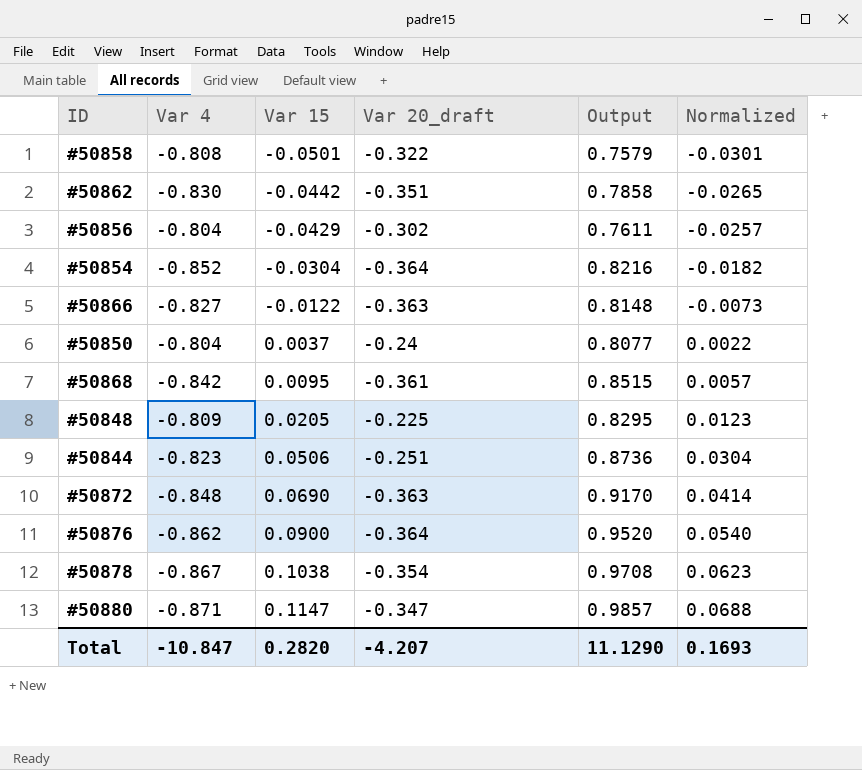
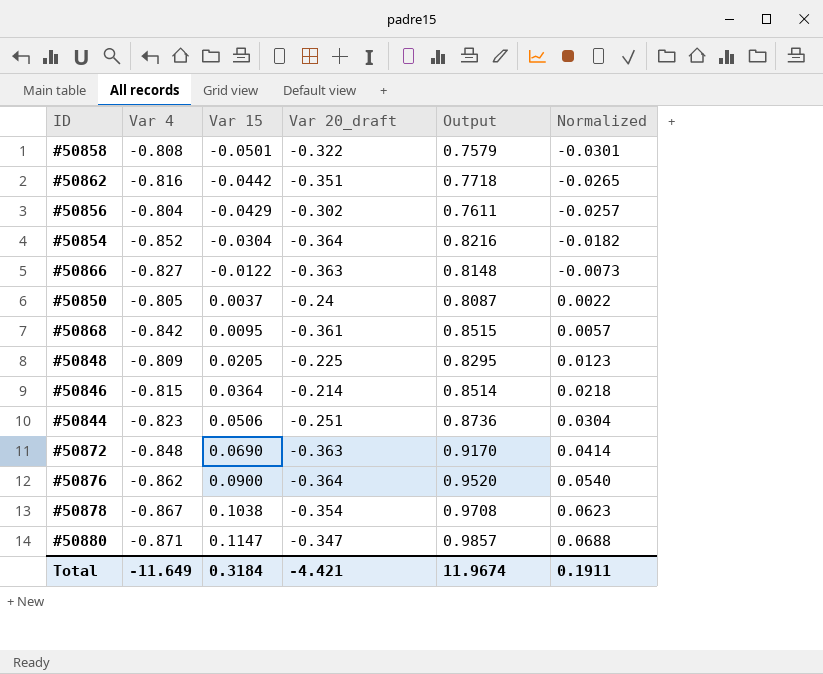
#50862 | Var 4: -0.830 -> -0.816
#50862 | Output: 0.7858 -> 0.7718
#50850 | Var 4: -0.804 -> -0.805
#50850 | Output: 0.8077 -> 0.8087
row #50846: none -> -0.815 | 0.0364 | -0.214 | 0.8514 | 0.0218
Total | Var 4: -10.847 -> -11.649
Total | Var 15: 0.2820 -> 0.3184
Total | Var 20_draft: -4.207 -> -4.421
Total | Output: 11.1290 -> 11.9674
Total | Normalized: 0.1693 -> 0.1911

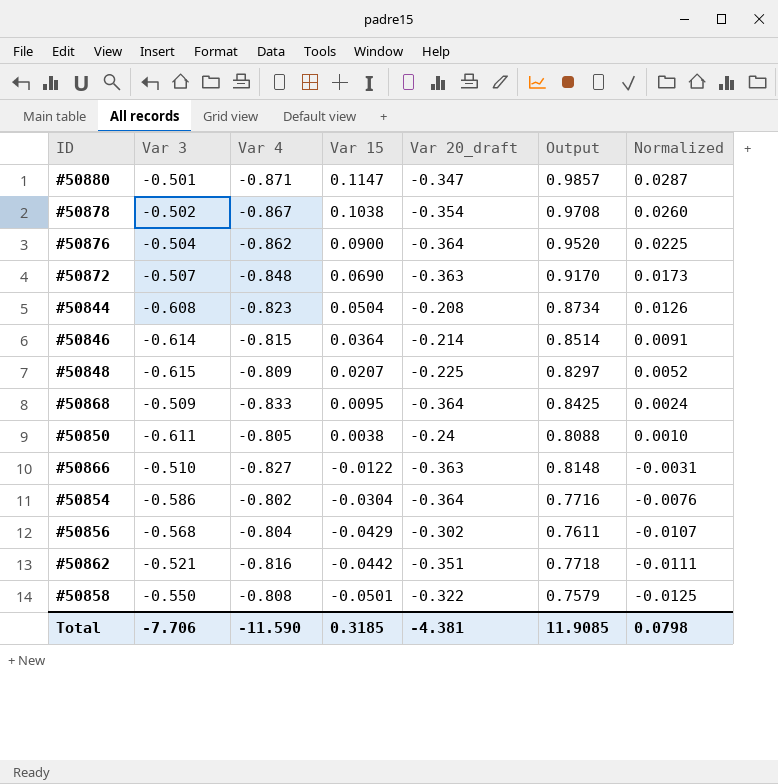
row order: Var 15 ascending -> Var 15 descending
column Var 3 | position: none -> 2
column Normalized | formula: [Var 15] * 0.6 -> [Var 15] * 0.25
#50844 | Var 15: 0.0506 -> 0.0504
#50844 | Var 20_draft: -0.251 -> -0.208
#50844 | Output: 0.8736 -> 0.8734
#50848 | Var 15: 0.0205 -> 0.0207
#50848 | Output: 0.8295 -> 0.8297
#50868 | Var 4: -0.842 -> -0.833
#50868 | Var 20_draft: -0.361 -> -0.364
#50868 | Output: 0.8515 -> 0.8425
#50850 | Var 15: 0.0037 -> 0.0038
#50850 | Output: 0.8087 -> 0.8088
#50854 | Var 4: -0.852 -> -0.802
#50854 | Output: 0.8216 -> 0.7716
Total | Var 4: -11.649 -> -11.590
Total | Var 15: 0.3184 -> 0.3185
Total | Var 20_draft: -4.421 -> -4.381
Total | Output: 11.9674 -> 11.9085
Total | Normalized: 0.1911 -> 0.0798

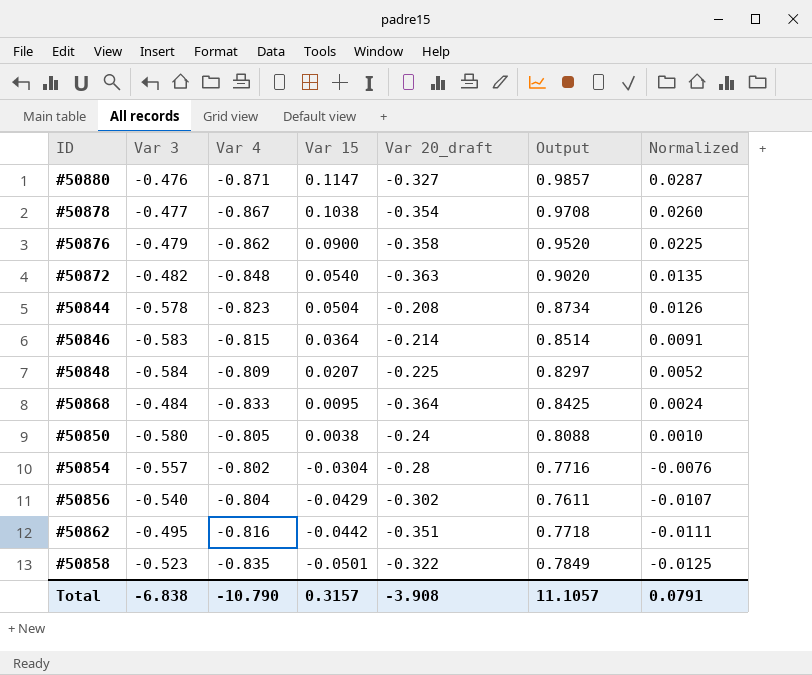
row #50866: -0.510 | -0.827 | -0.0122 | -0.363 | 0.8148 | -0.0031 -> none
#50880 | Var 3: -0.501 -> -0.476
#50880 | Var 20_draft: -0.347 -> -0.327
#50878 | Var 3: -0.502 -> -0.477
#50876 | Var 3: -0.504 -> -0.479
#50876 | Var 20_draft: -0.364 -> -0.358
#50872 | Var 3: -0.507 -> -0.482
#50872 | Var 15: 0.0690 -> 0.0540
#50872 | Output: 0.9170 -> 0.9020
#50872 | Normalized: 0.0173 -> 0.0135
#50844 | Var 3: -0.608 -> -0.578
#50846 | Var 3: -0.614 -> -0.583
#50848 | Var 3: -0.615 -> -0.584
#50868 | Var 3: -0.509 -> -0.484
#50850 | Var 3: -0.611 -> -0.580
#50854 | Var 3: -0.586 -> -0.557
#50854 | Var 20_draft: -0.364 -> -0.28
#50856 | Var 3: -0.568 -> -0.540
#50862 | Var 3: -0.521 -> -0.495
#50858 | Var 3: -0.550 -> -0.523
#50858 | Var 4: -0.808 -> -0.835
#50858 | Output: 0.7579 -> 0.7849
Total | Var 3: -7.706 -> -6.838
Total | Var 4: -11.590 -> -10.790
Total | Var 15: 0.3185 -> 0.3157
Total | Var 20_draft: -4.381 -> -3.908
Total | Output: 11.9085 -> 11.1057
Total | Normalized: 0.0798 -> 0.0791

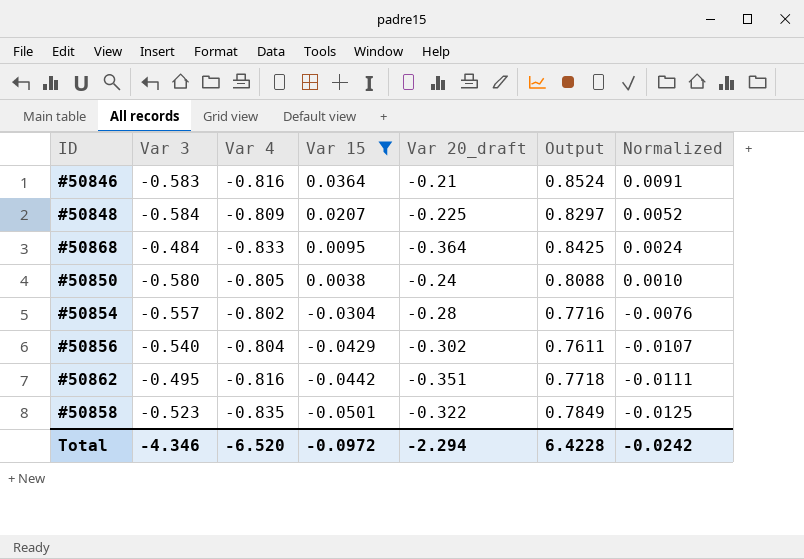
filter: none -> Var 15 <= 0.0364
#50846 | Var 4: -0.815 -> -0.816
#50846 | Var 20_draft: -0.214 -> -0.21
#50846 | Output: 0.8514 -> 0.8524
Total | Var 3: -6.838 -> -4.346
Total | Var 4: -10.790 -> -6.520
Total | Var 15: 0.3157 -> -0.0972
Total | Var 20_draft: -3.908 -> -2.294
Total | Output: 11.1057 -> 6.4228
Total | Normalized: 0.0791 -> -0.0242

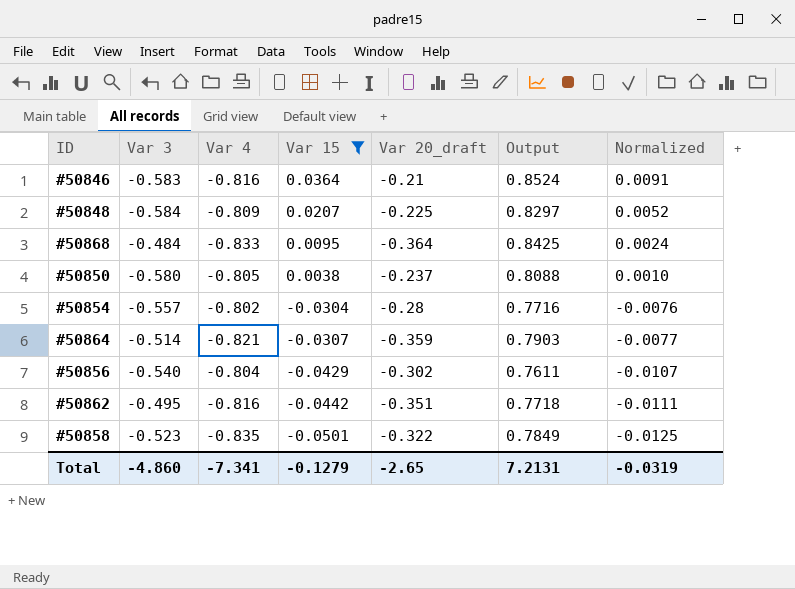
#50850 | Var 20_draft: -0.24 -> -0.237
row #50864: none -> -0.514 | -0.821 | -0.0307 | -0.359 | 0.7903 | -0.0077
Total | Var 3: -4.346 -> -4.860
Total | Var 4: -6.520 -> -7.341
Total | Var 15: -0.0972 -> -0.1279
Total | Var 20_draft: -2.294 -> -2.65
Total | Output: 6.4228 -> 7.2131
Total | Normalized: -0.0242 -> -0.0319

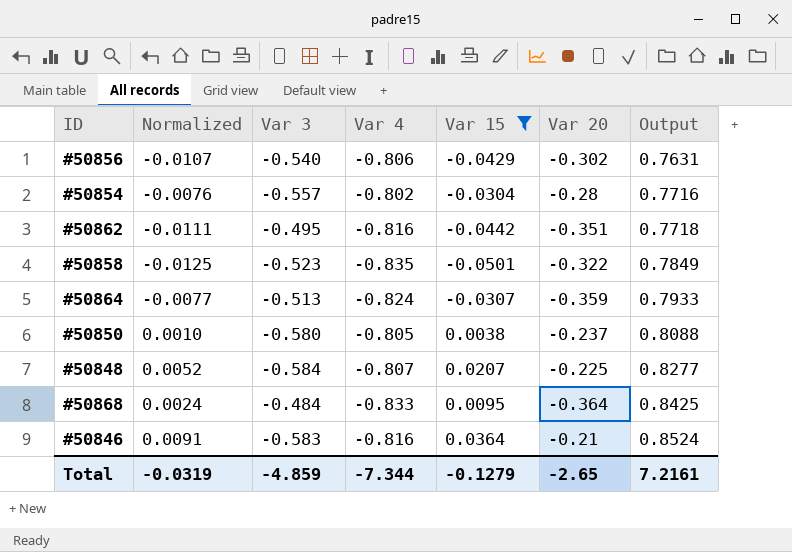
row order: Var 15 descending -> Output ascending
column Normalized | position: 7 -> 2
column name: Var 20_draft -> Var 20
#50856 | Var 4: -0.804 -> -0.806
#50856 | Output: 0.7611 -> 0.7631
#50864 | Var 3: -0.514 -> -0.513
#50864 | Var 4: -0.821 -> -0.824
#50864 | Output: 0.7903 -> 0.7933
#50848 | Var 4: -0.809 -> -0.807
#50848 | Output: 0.8297 -> 0.8277
Total | Var 3: -4.860 -> -4.859
Total | Var 4: -7.341 -> -7.344
Total | Output: 7.2131 -> 7.2161

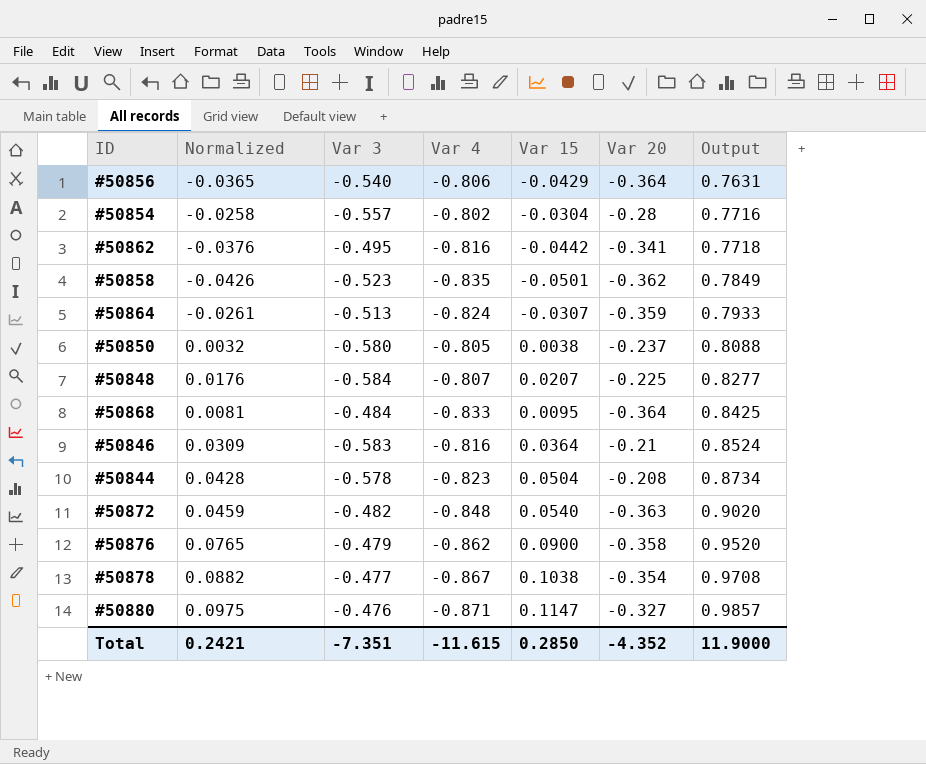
filter: Var 15 <= 0.0364 -> none
column Normalized | formula: [Var 15] * 0.25 -> [Var 15] * 0.85
#50856 | Var 20: -0.302 -> -0.364
#50862 | Var 20: -0.351 -> -0.341
#50858 | Var 20: -0.322 -> -0.362
Total | Normalized: -0.0319 -> 0.2421
Total | Var 3: -4.859 -> -7.351
Total | Var 4: -7.344 -> -11.615
Total | Var 15: -0.1279 -> 0.2850
Total | Var 20: -2.65 -> -4.352
Total | Output: 7.2161 -> 11.9000

